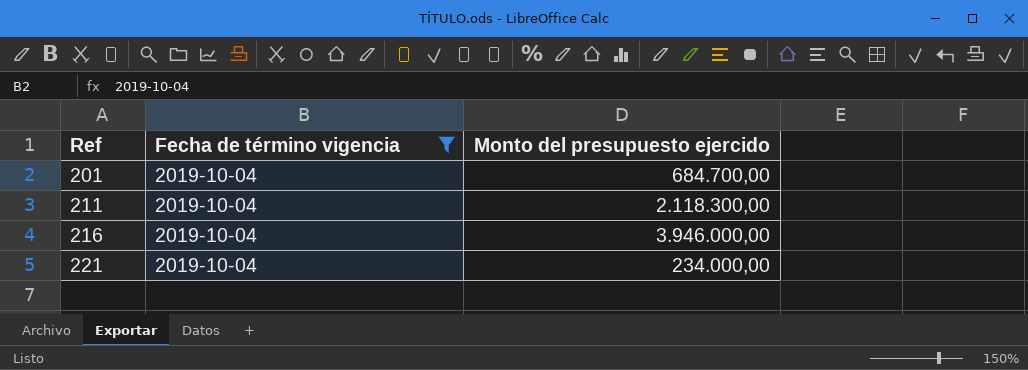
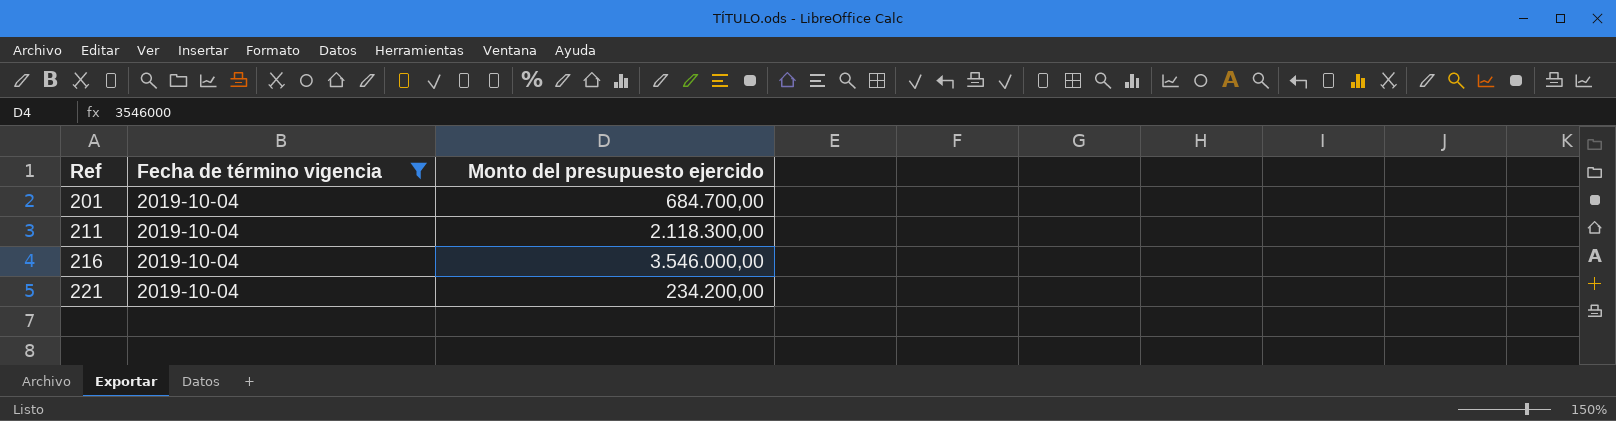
216 | Monto del presupuesto ejercido: 3.946.000,00 -> 3.546.000,00
221 | Monto del presupuesto ejercido: 234.000,00 -> 234.200,00

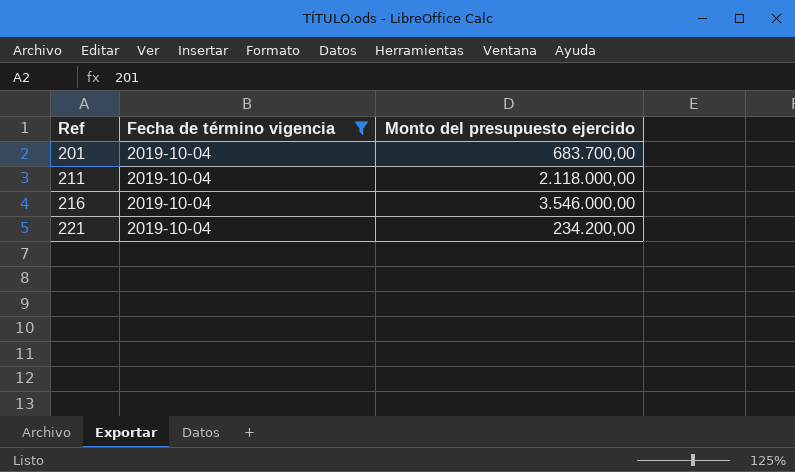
201 | Monto del presupuesto ejercido: 684.700,00 -> 683.700,00
211 | Monto del presupuesto ejercido: 2.118.300,00 -> 2.118.000,00

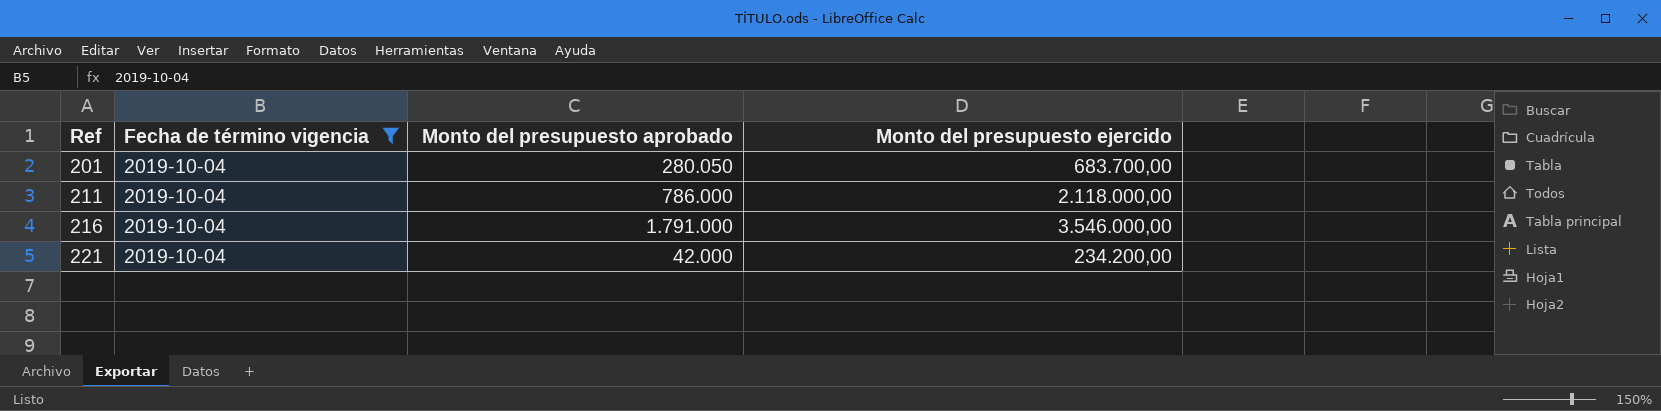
column Monto del presupuesto aprobado | position: none -> 3

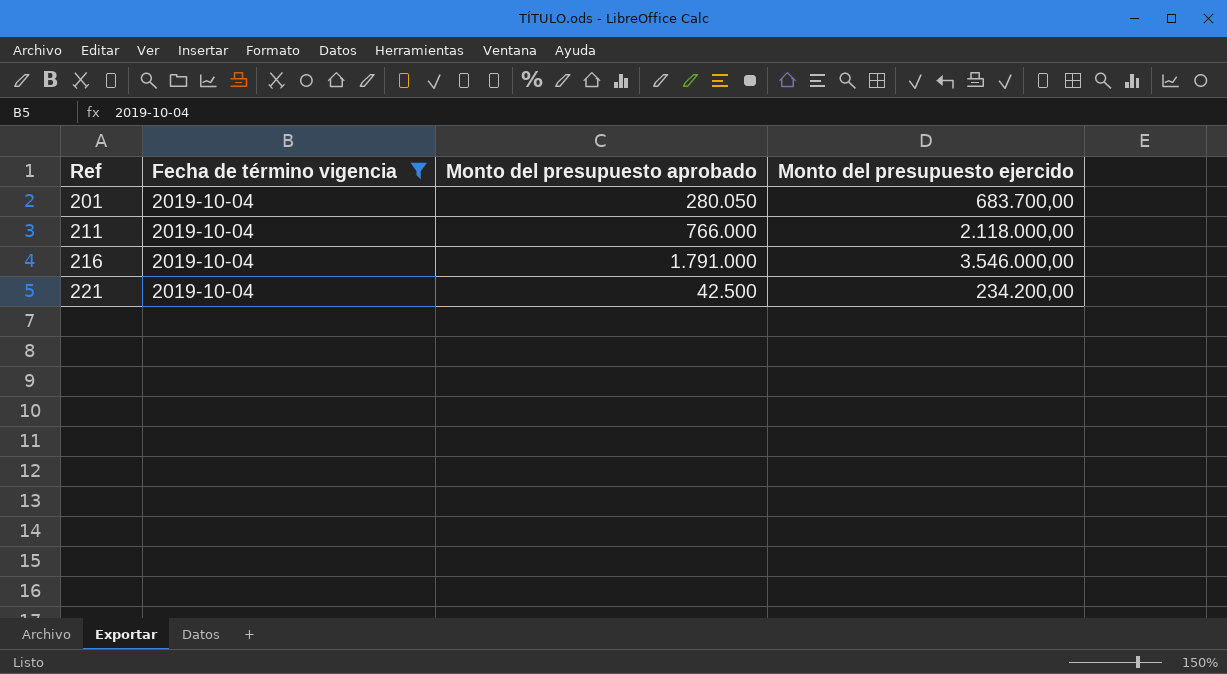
211 | Monto del presupuesto aprobado: 786.000 -> 766.000
221 | Monto del presupuesto aprobado: 42.000 -> 42.500

